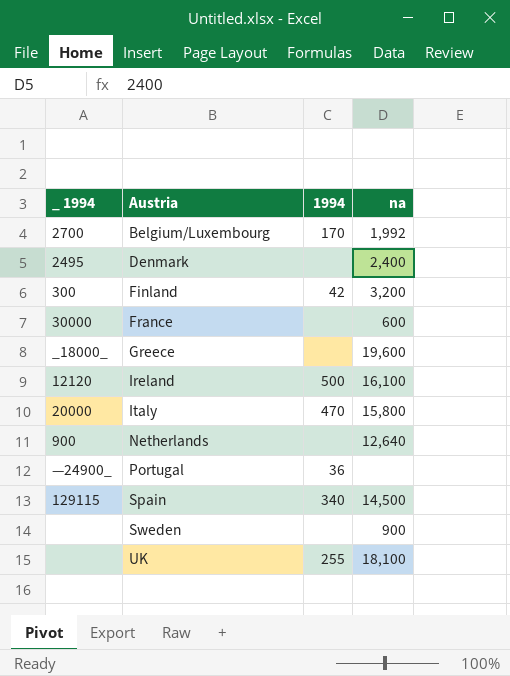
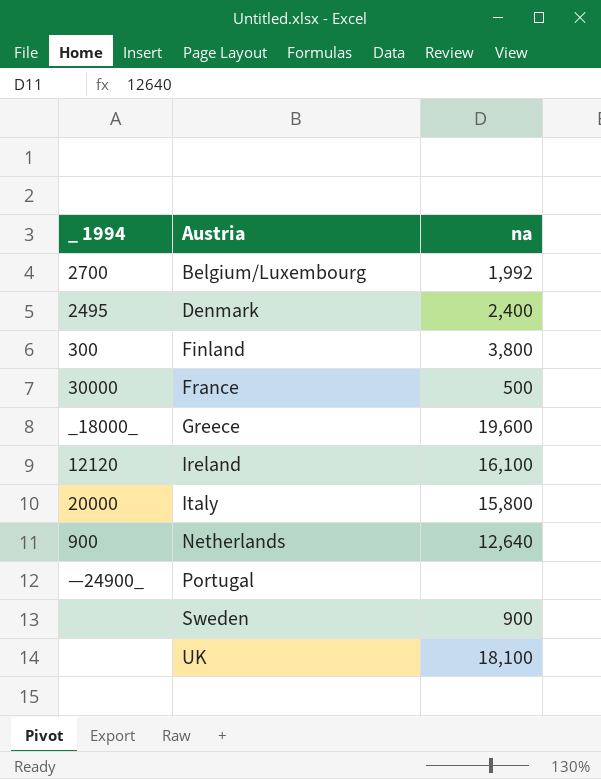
column 1994 | position: 3 -> none
row Spain: 129115 | 340 | 14,500 -> none
Finland | na: 3,200 -> 3,800
France | na: 600 -> 500

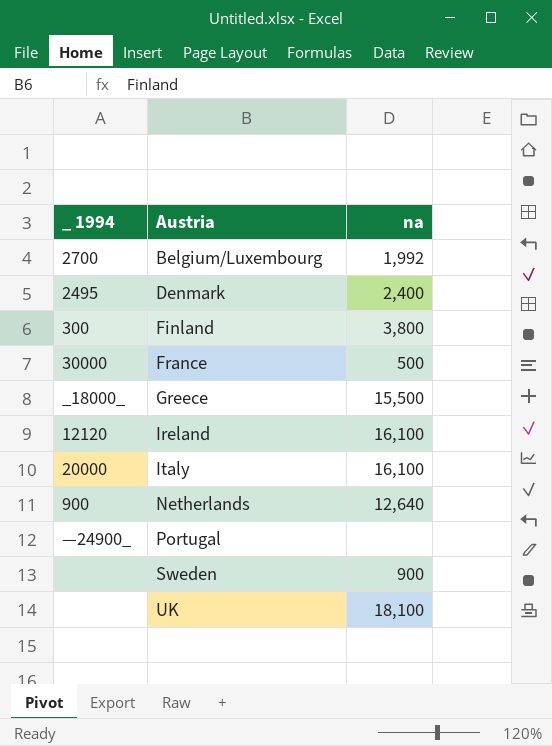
Greece | na: 19,600 -> 15,500
Italy | na: 15,800 -> 16,100

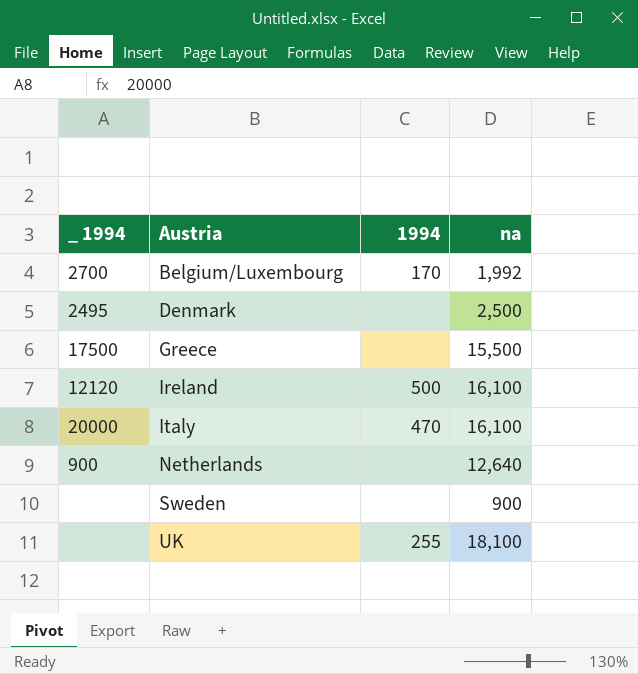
column 1994 | position: none -> 3
row Finland: 300 | 3,800 -> none
row France: 30000 | 500 -> none
row Portugal: —24900_ | none -> none
Denmark | na: 2,400 -> 2,500
Greece | _ 1994: _18000_ -> 17500

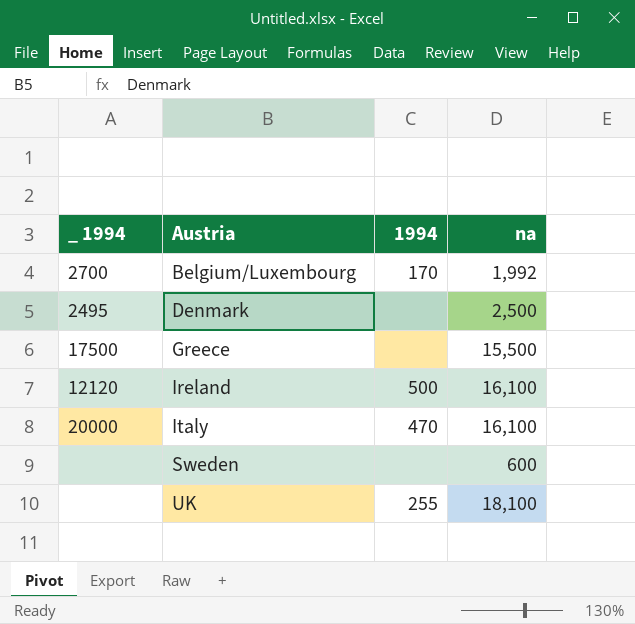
row Netherlands: 900 | none | 12,640 -> none
Sweden | na: 900 -> 600

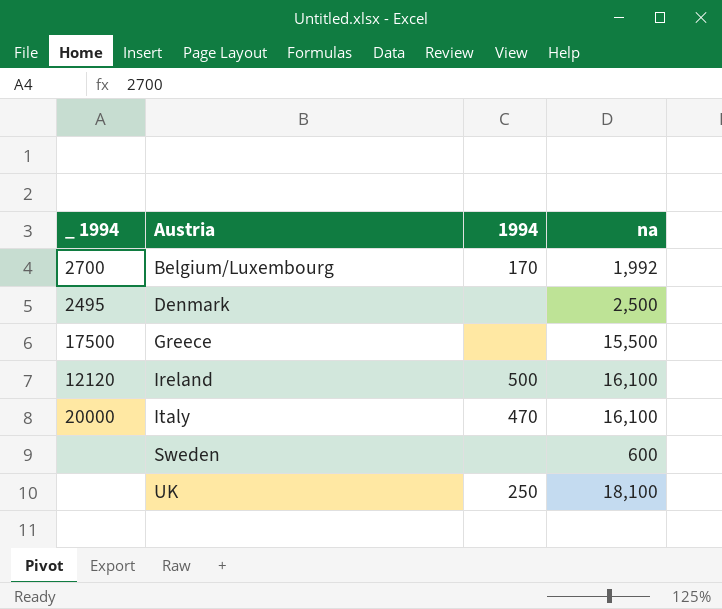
UK | 1994: 255 -> 250

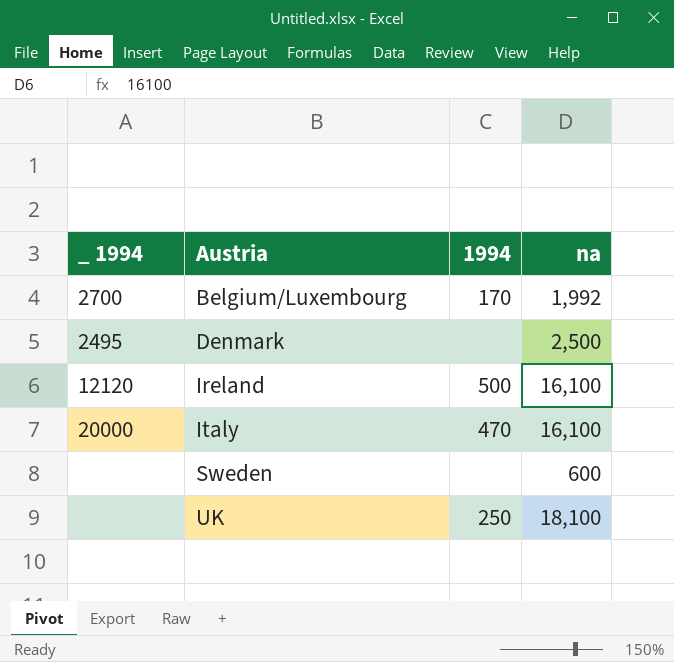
row Greece: 17500 | none | 15,500 -> none

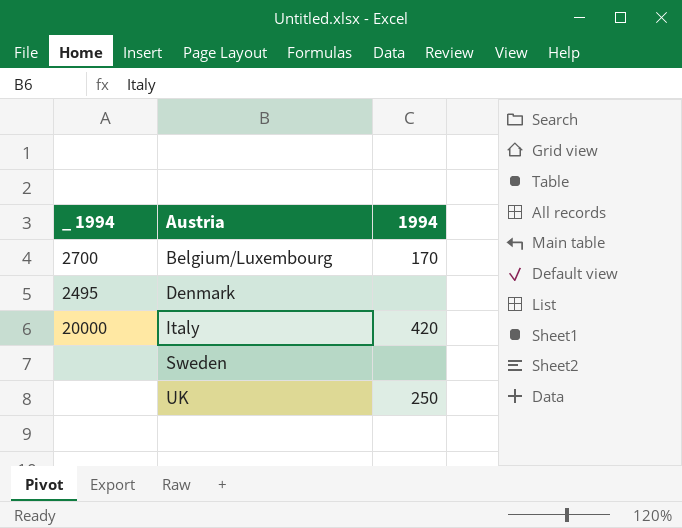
column na | position: 4 -> none
row Ireland: 12120 | 500 | 16,100 -> none
Italy | 1994: 470 -> 420

